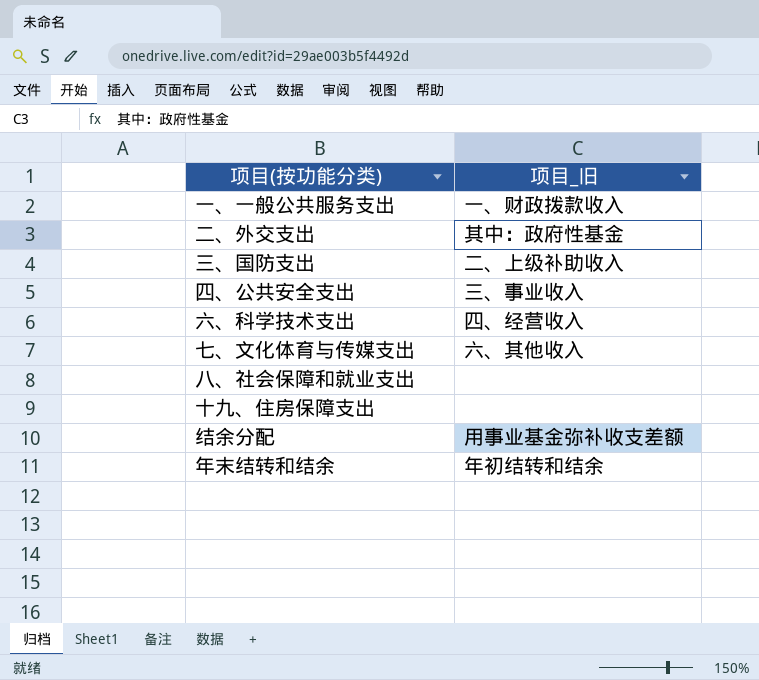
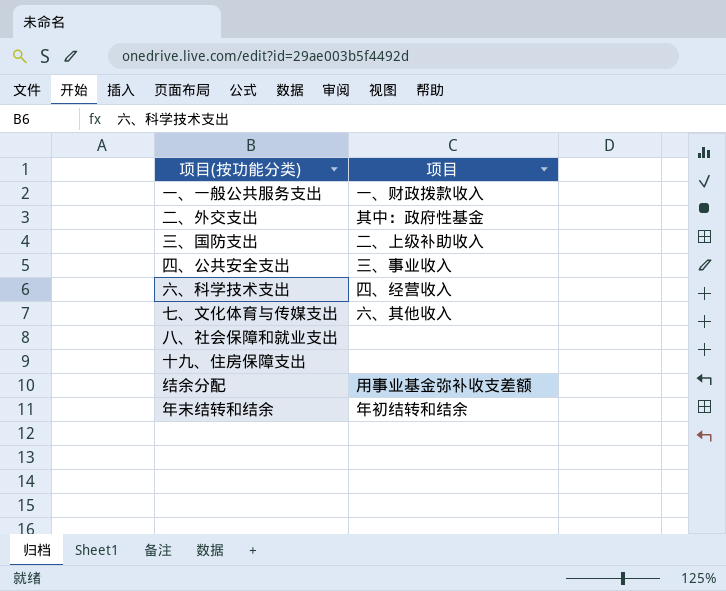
column name: 项目_旧 -> 项目

